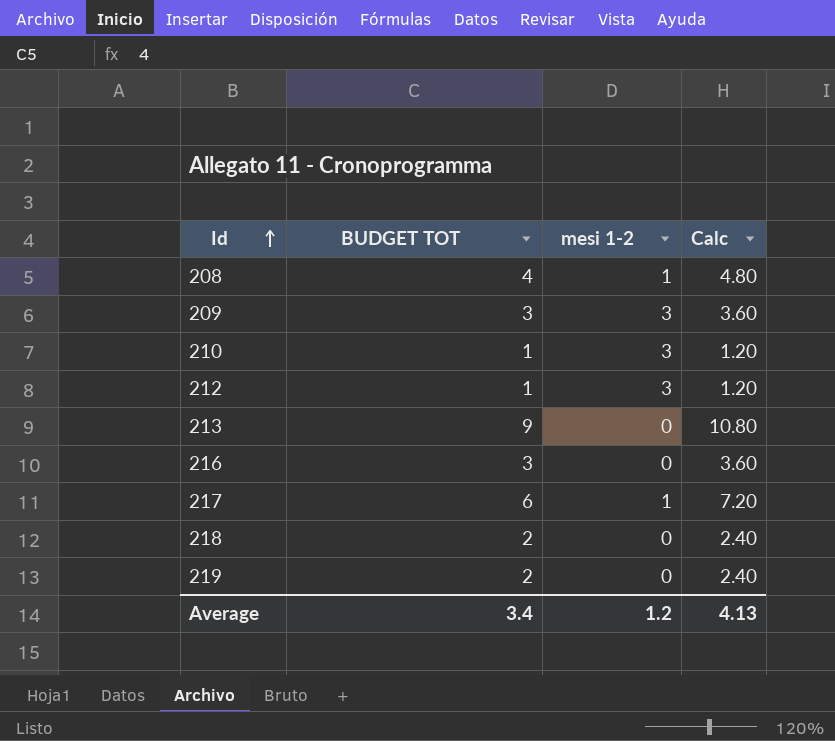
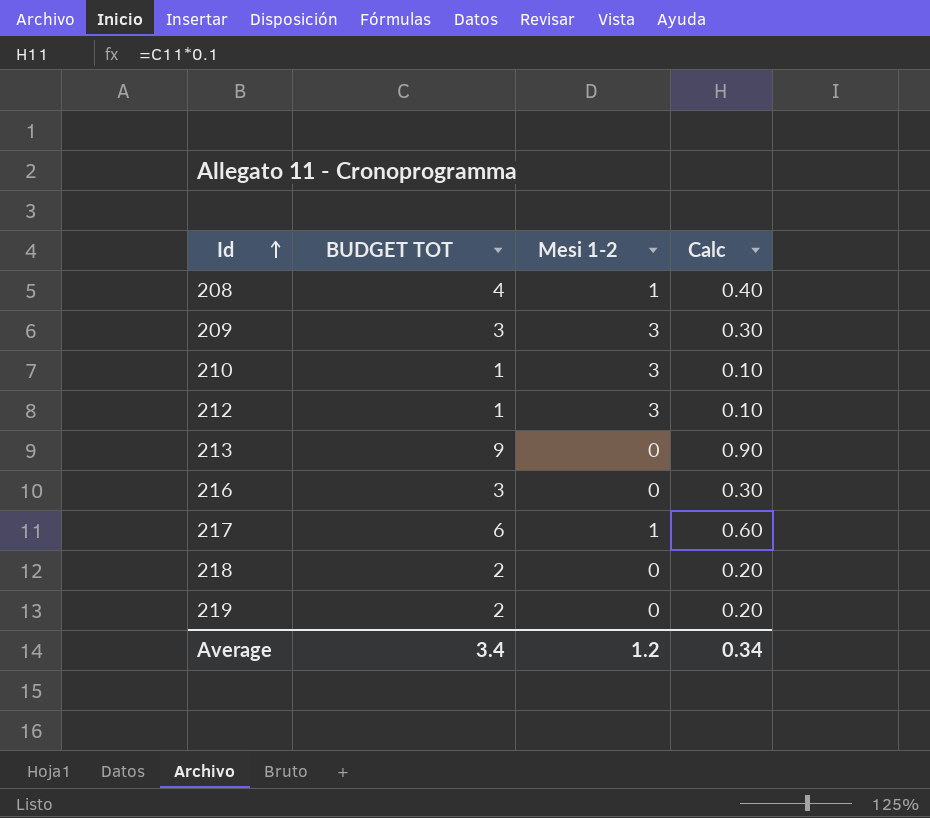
column name: mesi 1-2 -> Mesi 1-2
column Calc | formula: [BUDGET TOT] * 1.2 -> [BUDGET TOT] * 0.1
Average | Calc: 4.13 -> 0.34

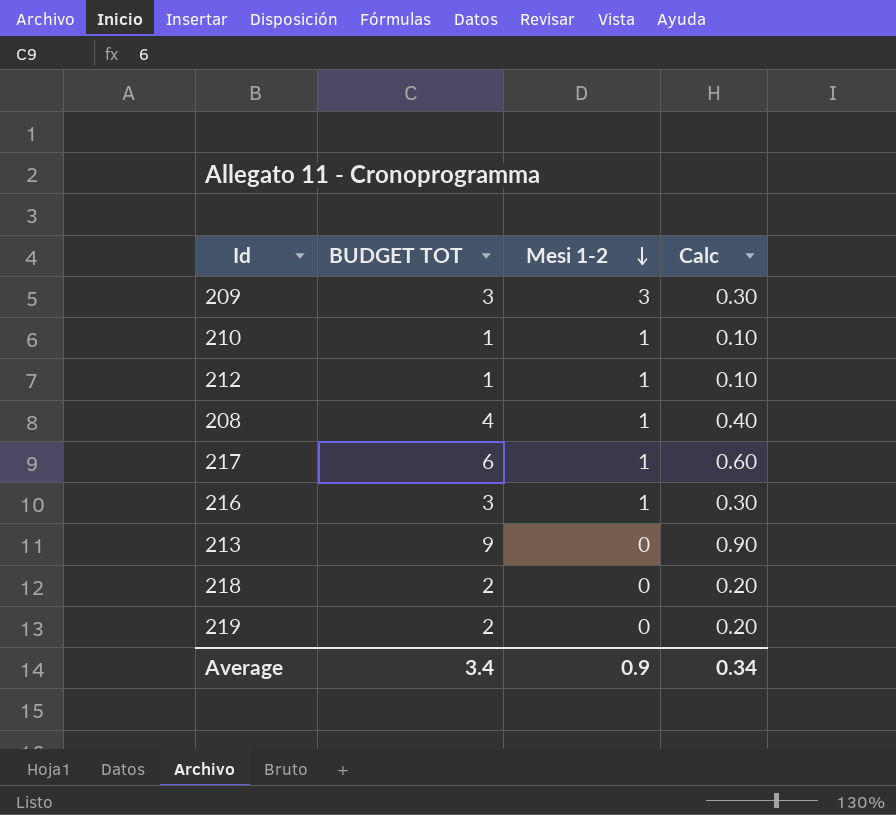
row order: Id ascending -> Mesi 1-2 descending
210 | Mesi 1-2: 3 -> 1
212 | Mesi 1-2: 3 -> 1
216 | Mesi 1-2: 0 -> 1
Average | Mesi 1-2: 1.2 -> 0.9

